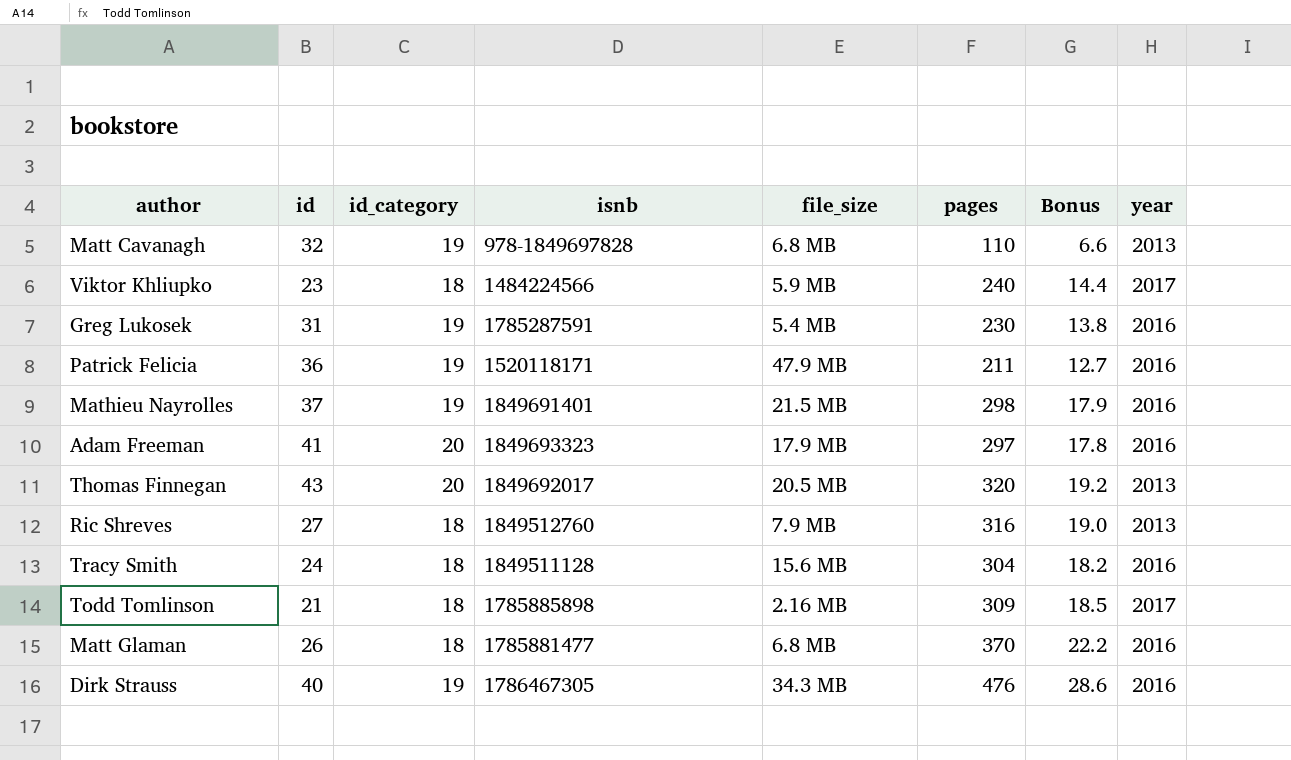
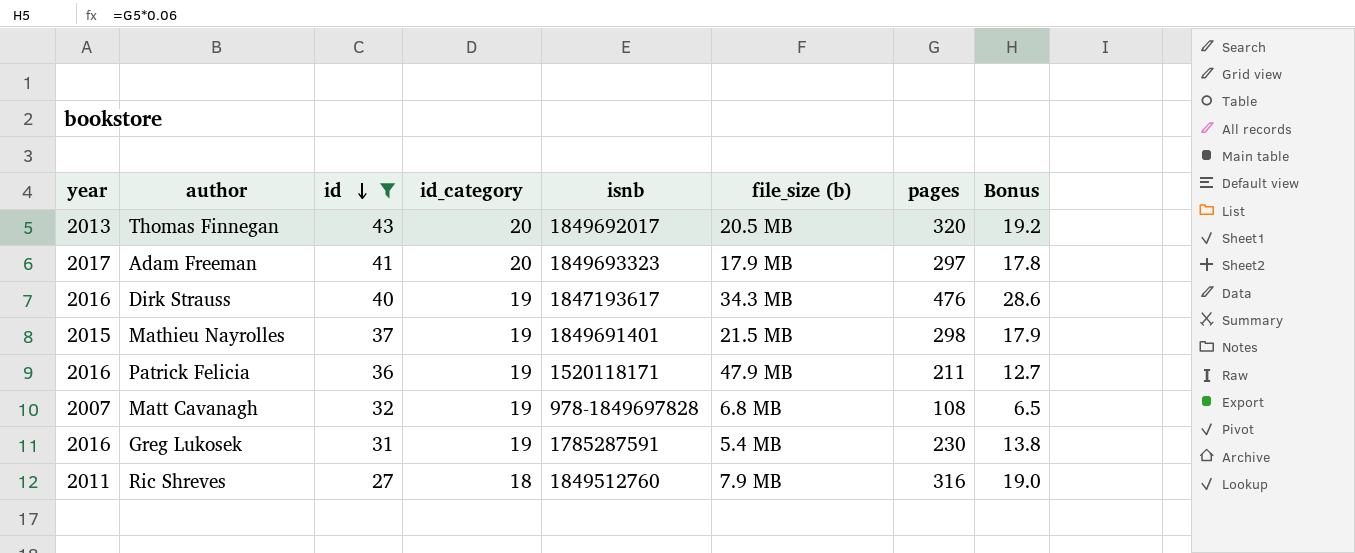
filter: none -> id >= 27
row order: none -> id descending
column year | position: 8 -> 1
column name: file_size -> file_size (b)
Adam Freeman | year: 2016 -> 2017
Dirk Strauss | isnb: 1786467305 -> 1847193617
Mathieu Nayrolles | year: 2016 -> 2015
Matt Cavanagh | year: 2013 -> 2007
Matt Cavanagh | pages: 110 -> 108
Matt Cavanagh | Bonus: 6.6 -> 6.5
Ric Shreves | year: 2013 -> 2011

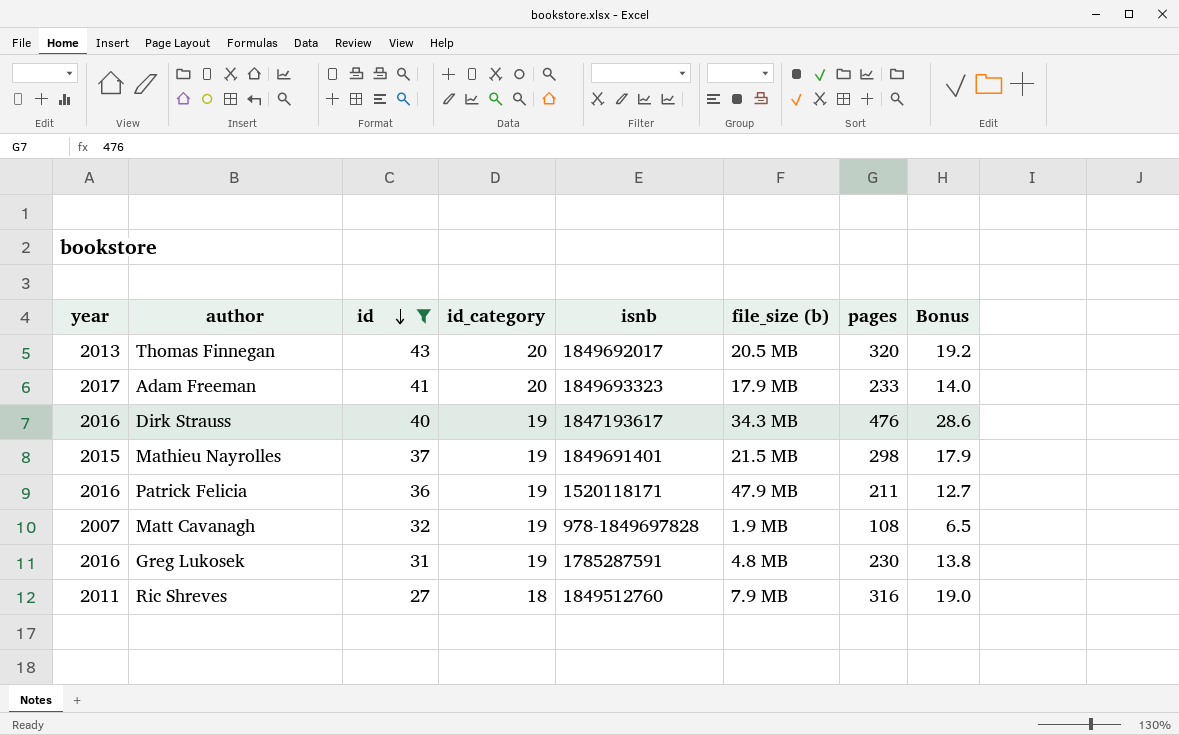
Adam Freeman | pages: 297 -> 233
Adam Freeman | Bonus: 17.8 -> 14.0
Matt Cavanagh | file_size (b): 6.8 MB -> 1.9 MB
Greg Lukosek | file_size (b): 5.4 MB -> 4.8 MB

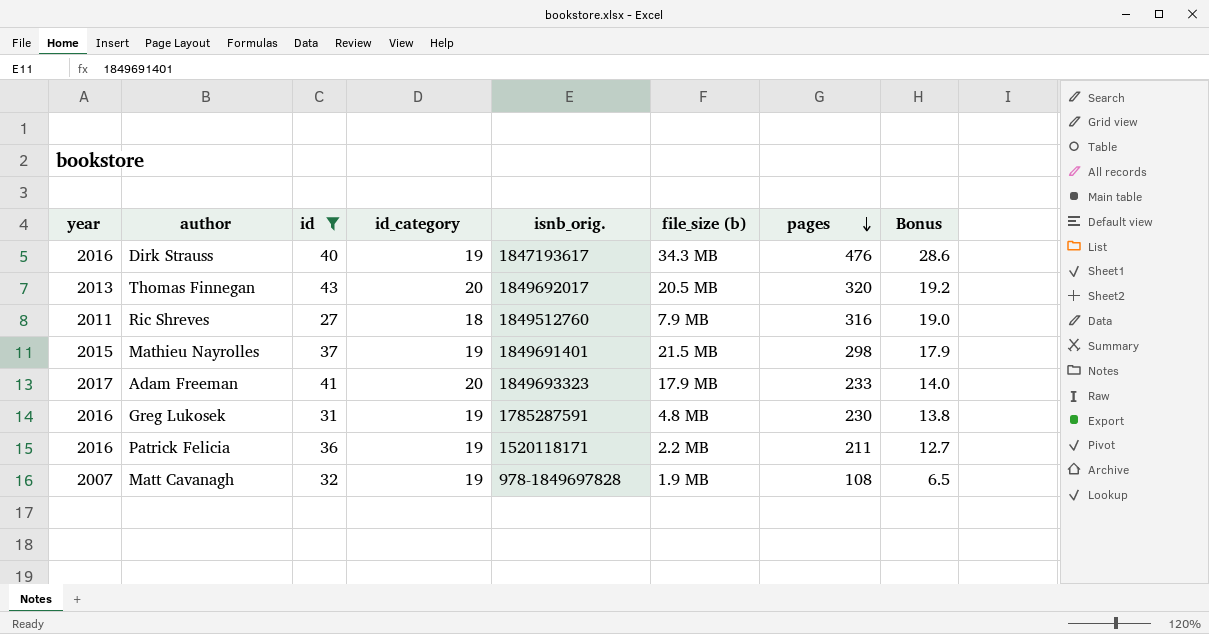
row order: id descending -> pages descending
column name: isnb -> isnb_orig.
Patrick Felicia | file_size (b): 47.9 MB -> 2.2 MB

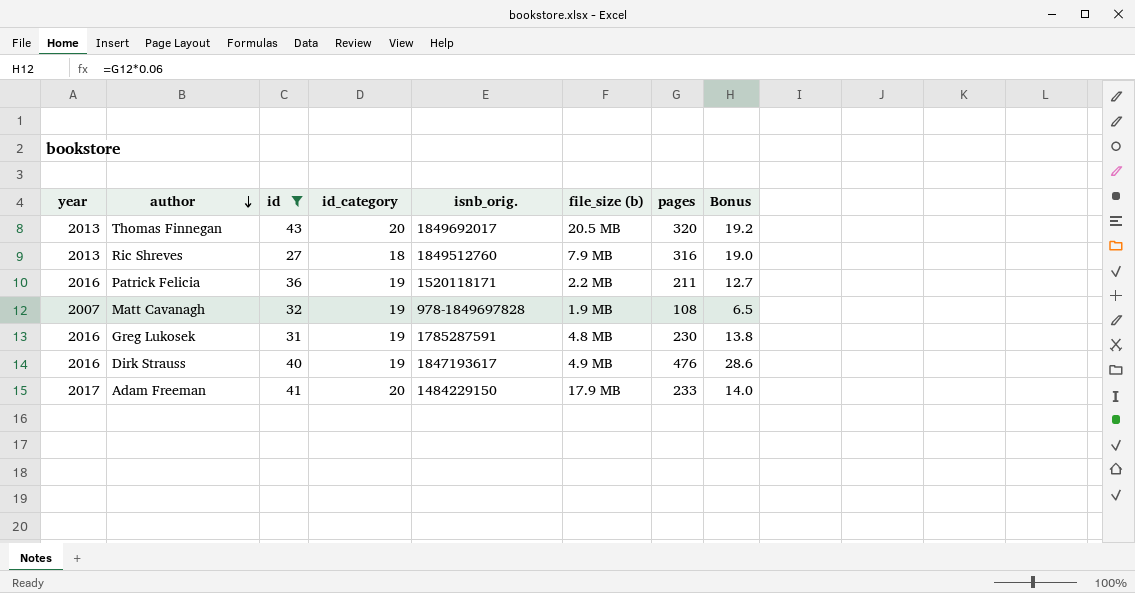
row order: pages descending -> author descending
row Mathieu Nayrolles: 2015 | 37 | 19 | 1849691401 | 21.5 MB | 298 | 17.9 -> none
Ric Shreves | year: 2011 -> 2013
Dirk Strauss | file_size (b): 34.3 MB -> 4.9 MB
Adam Freeman | isnb_orig.: 1849693323 -> 1484229150

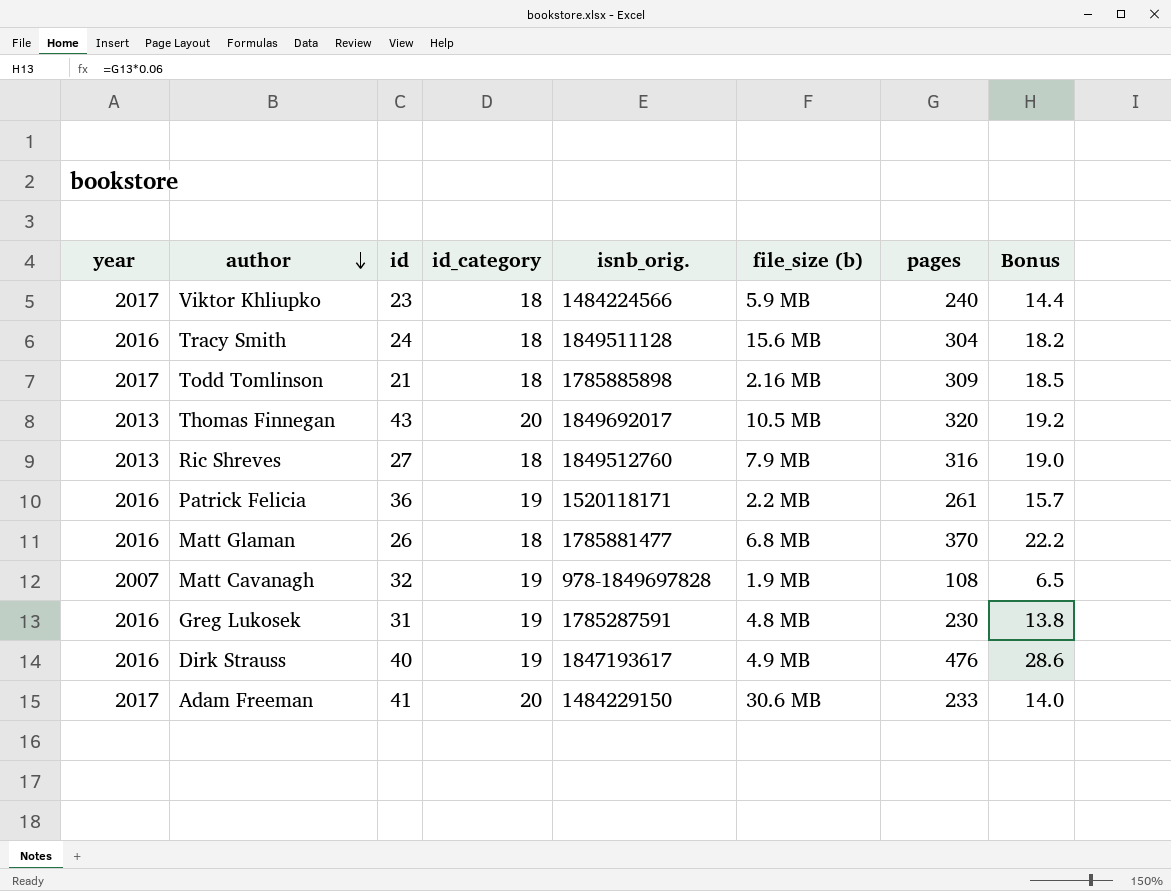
filter: id >= 27 -> none
Thomas Finnegan | file_size (b): 20.5 MB -> 10.5 MB
Patrick Felicia | pages: 211 -> 261
Patrick Felicia | Bonus: 12.7 -> 15.7
Adam Freeman | file_size (b): 17.9 MB -> 30.6 MB

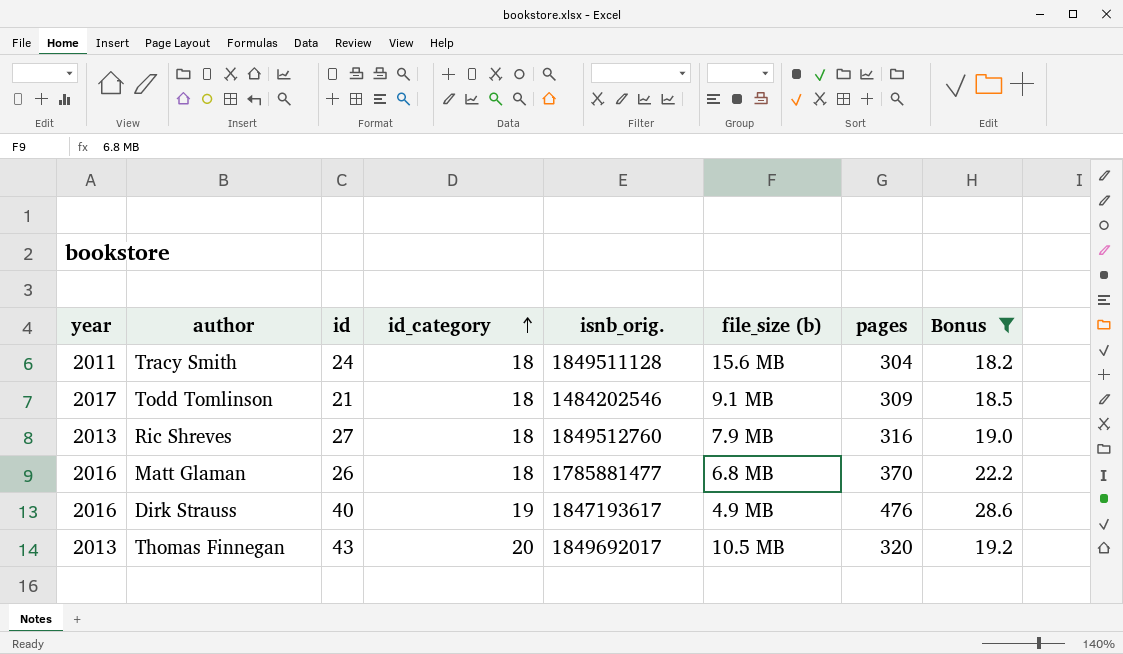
filter: none -> Bonus >= 18.2
row order: author descending -> id_category ascending
Tracy Smith | year: 2016 -> 2011
Todd Tomlinson | isnb_orig.: 1785885898 -> 1484202546
Todd Tomlinson | file_size (b): 2.16 MB -> 9.1 MB

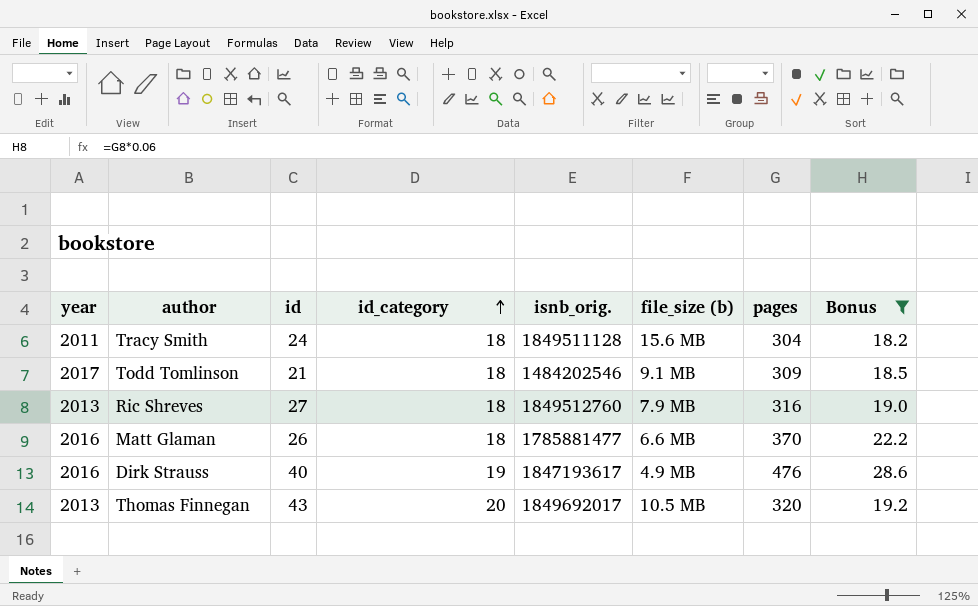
Matt Glaman | file_size (b): 6.8 MB -> 6.6 MB

